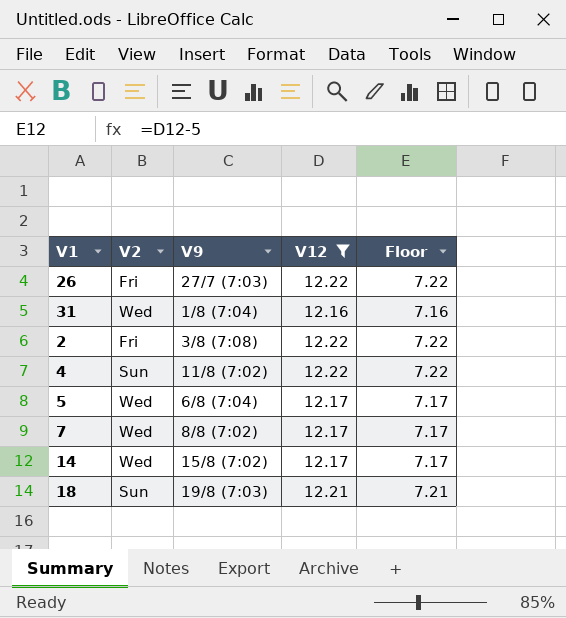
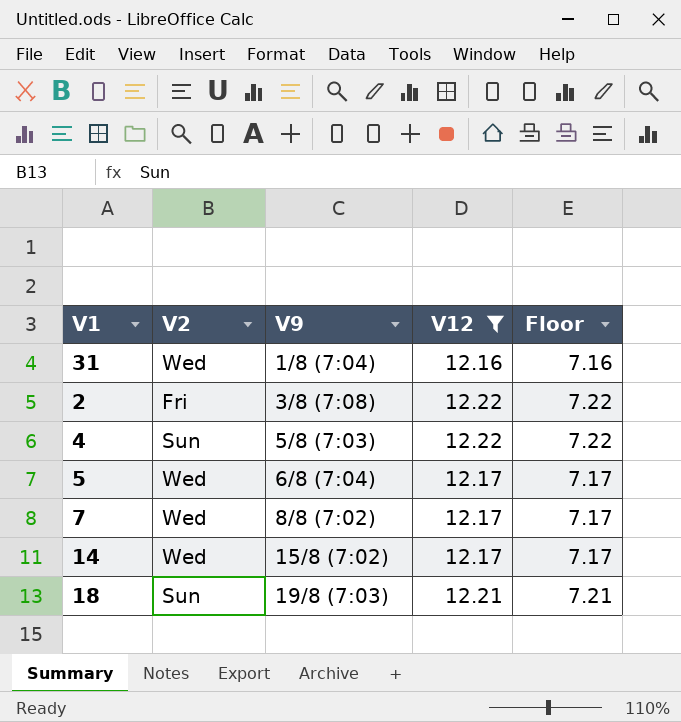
row 26: Fri | 27/7 (7:03) | 12.22 | 7.22 -> none
4 | V9: 11/8 (7:02) -> 5/8 (7:03)

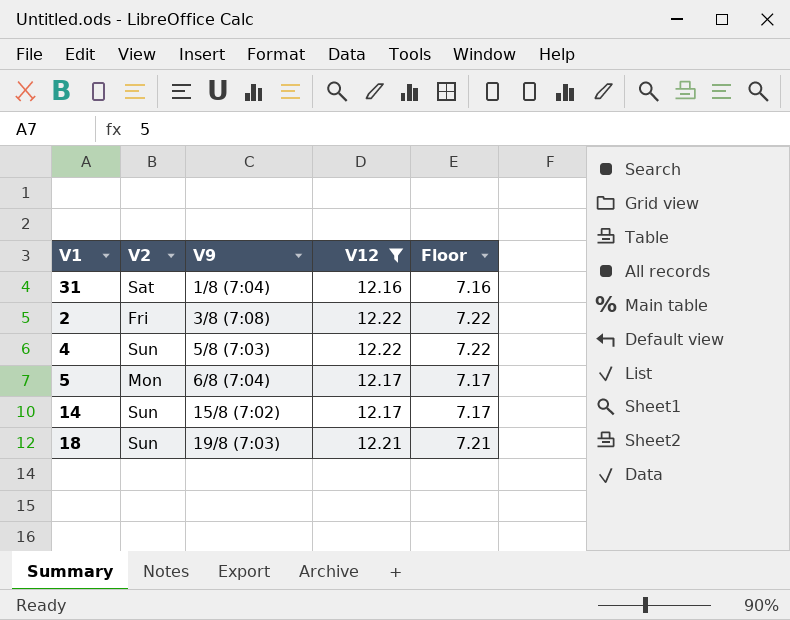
row 7: Wed | 8/8 (7:02) | 12.17 | 7.17 -> none
31 | V2: Wed -> Sat
5 | V2: Wed -> Mon
14 | V2: Wed -> Sun

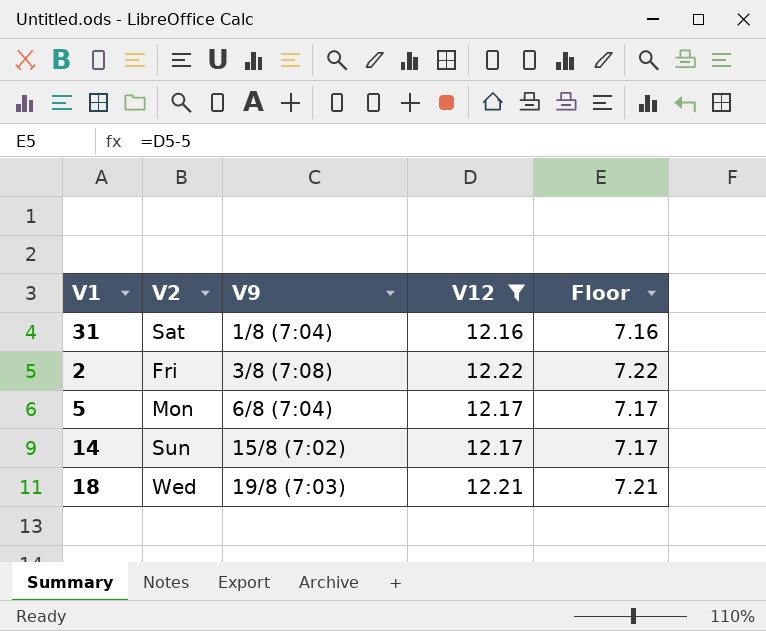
row 4: Sun | 5/8 (7:03) | 12.22 | 7.22 -> none
18 | V2: Sun -> Wed

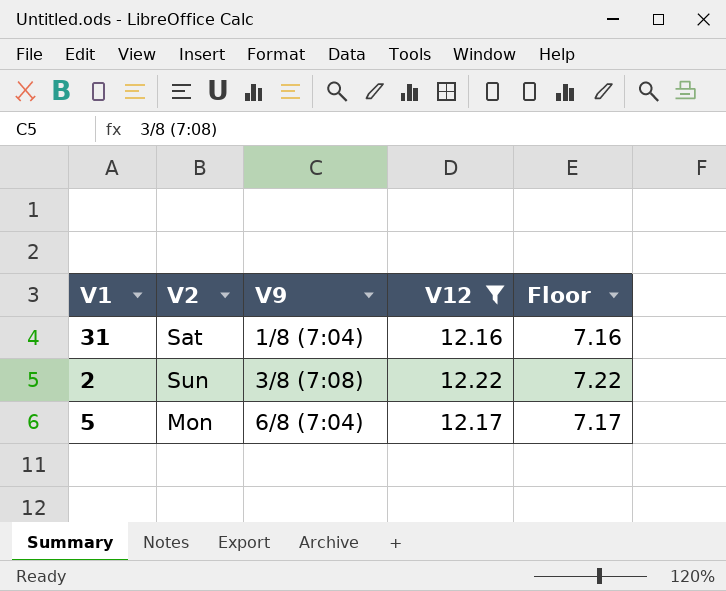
row 14: Sun | 15/8 (7:02) | 12.17 | 7.17 -> none
row 18: Wed | 19/8 (7:03) | 12.21 | 7.21 -> none
2 | V2: Fri -> Sun

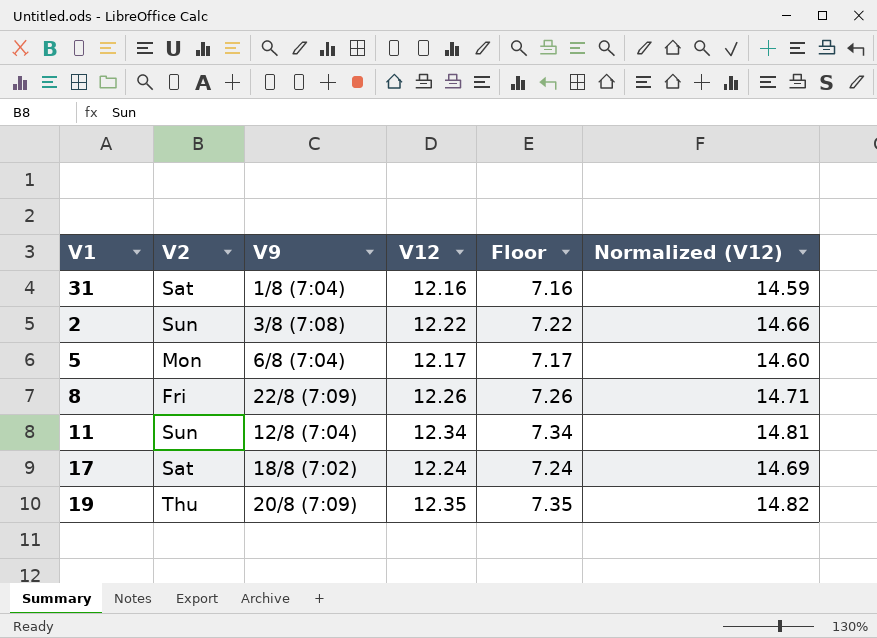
filter: V12 <= 12.22 -> none
column Normalized (V12) | formula: none -> [V12] * 1.2

